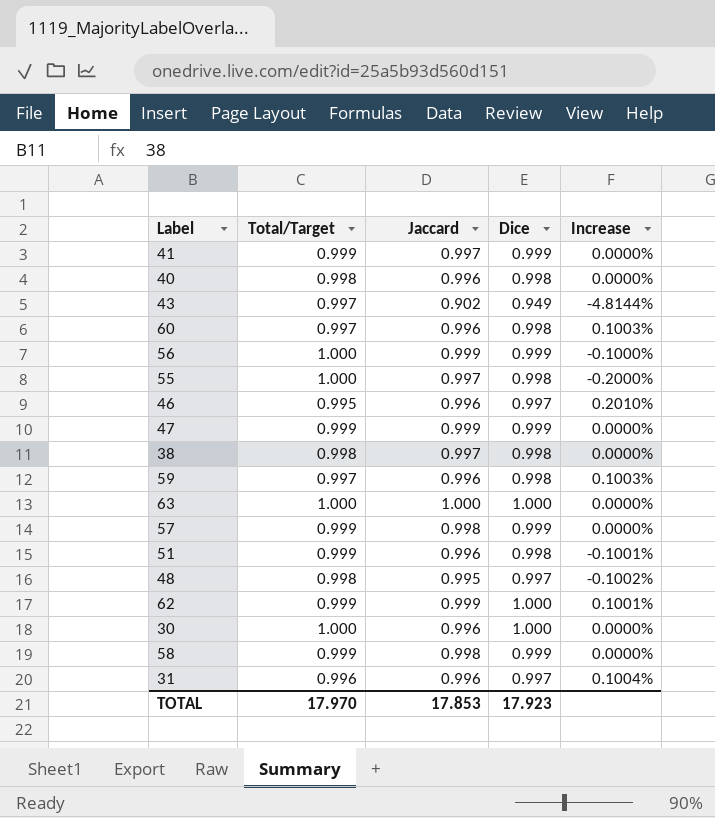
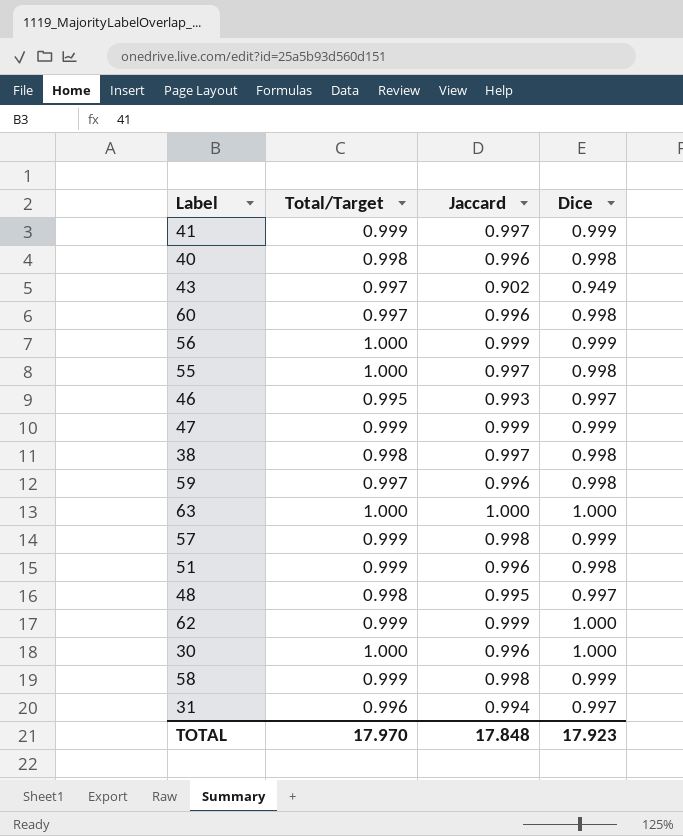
column Increase | formula: ([Dice] - [Total/Target]) / [Total/Target] -> none
46 | Jaccard: 0.996 -> 0.993
31 | Jaccard: 0.996 -> 0.994
TOTAL | Jaccard: 17.853 -> 17.848

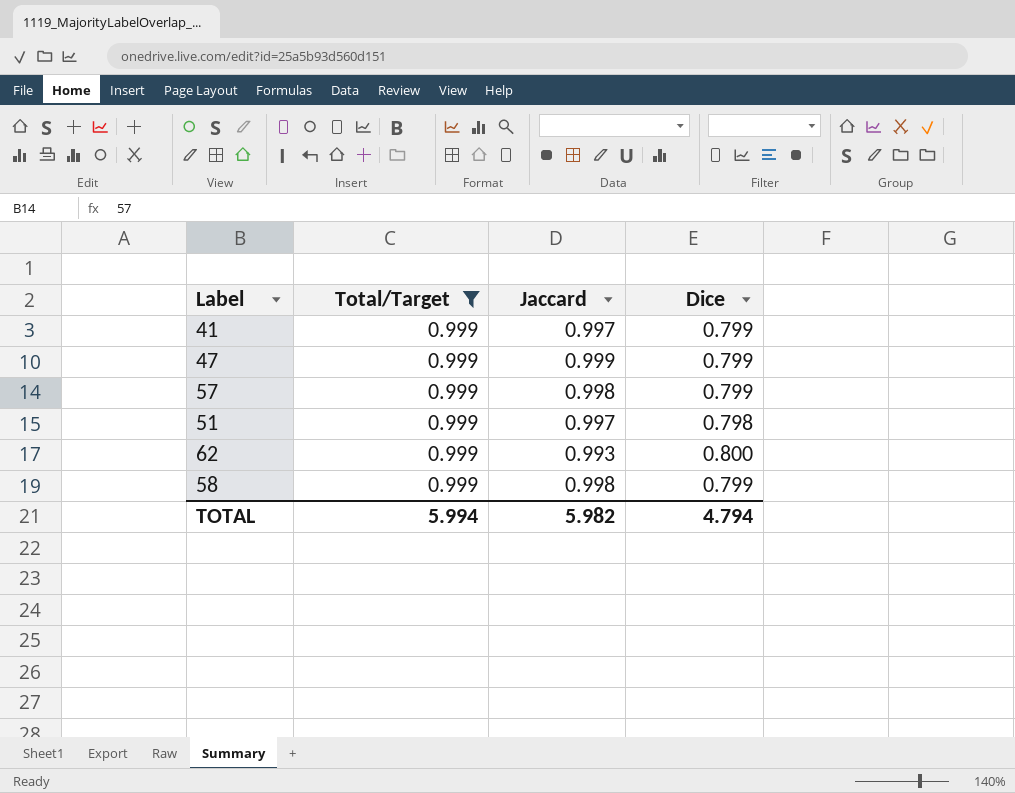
filter: none -> Total/Target = 0.999
41 | Dice: 0.999 -> 0.799
47 | Dice: 0.999 -> 0.799
57 | Dice: 0.999 -> 0.799
51 | Jaccard: 0.996 -> 0.997
51 | Dice: 0.998 -> 0.798
62 | Jaccard: 0.999 -> 0.993
62 | Dice: 1.000 -> 0.800
58 | Dice: 0.999 -> 0.799
TOTAL | Total/Target: 17.970 -> 5.994
TOTAL | Jaccard: 17.848 -> 5.982
TOTAL | Dice: 17.923 -> 4.794

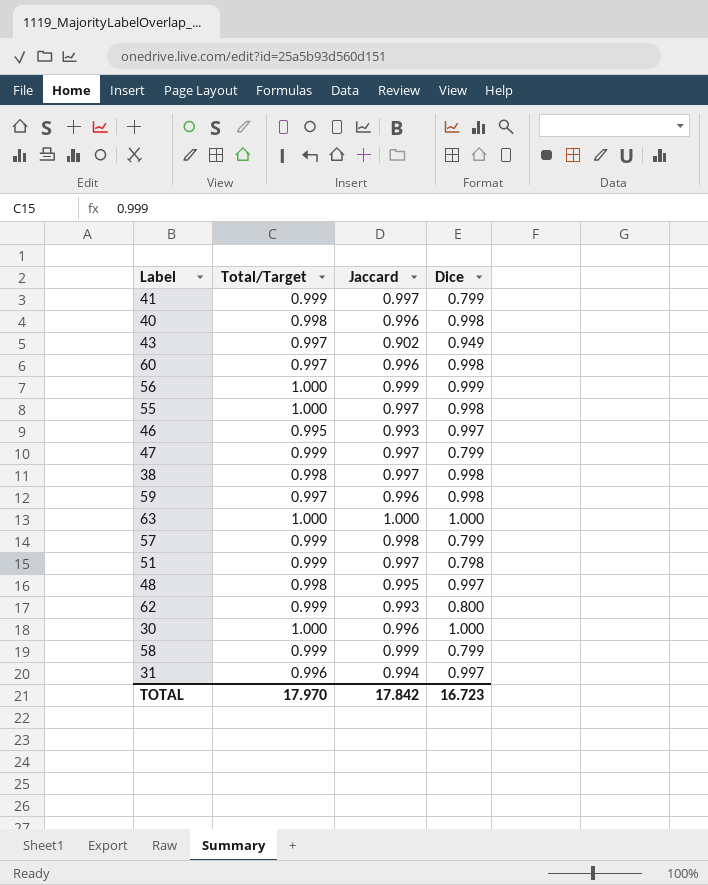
filter: Total/Target = 0.999 -> none
47 | Jaccard: 0.999 -> 0.997
58 | Jaccard: 0.998 -> 0.999
TOTAL | Total/Target: 5.994 -> 17.970
TOTAL | Jaccard: 5.982 -> 17.842
TOTAL | Dice: 4.794 -> 16.723

